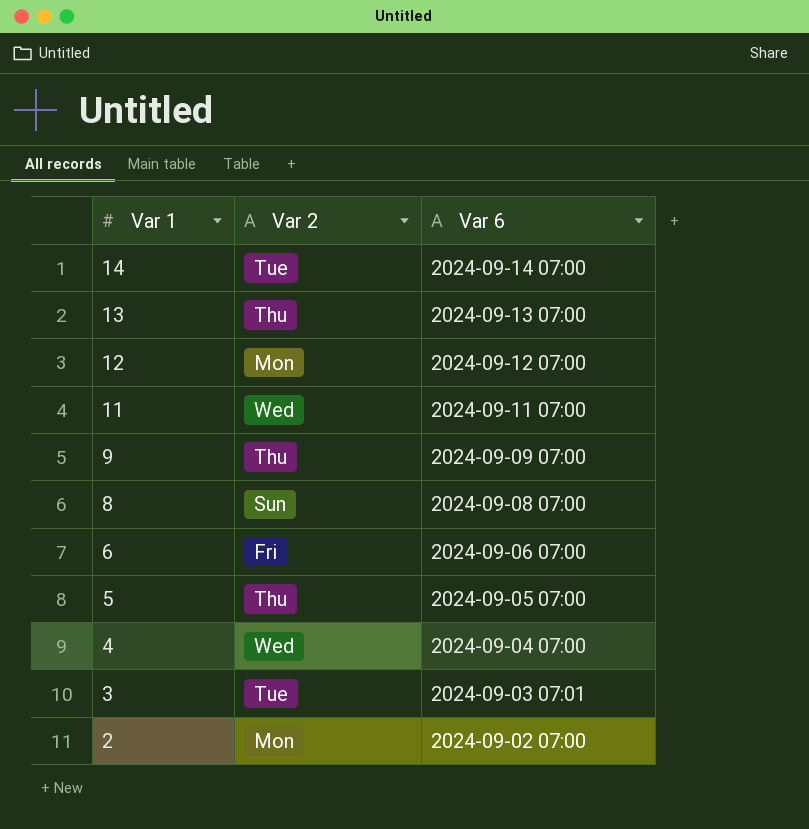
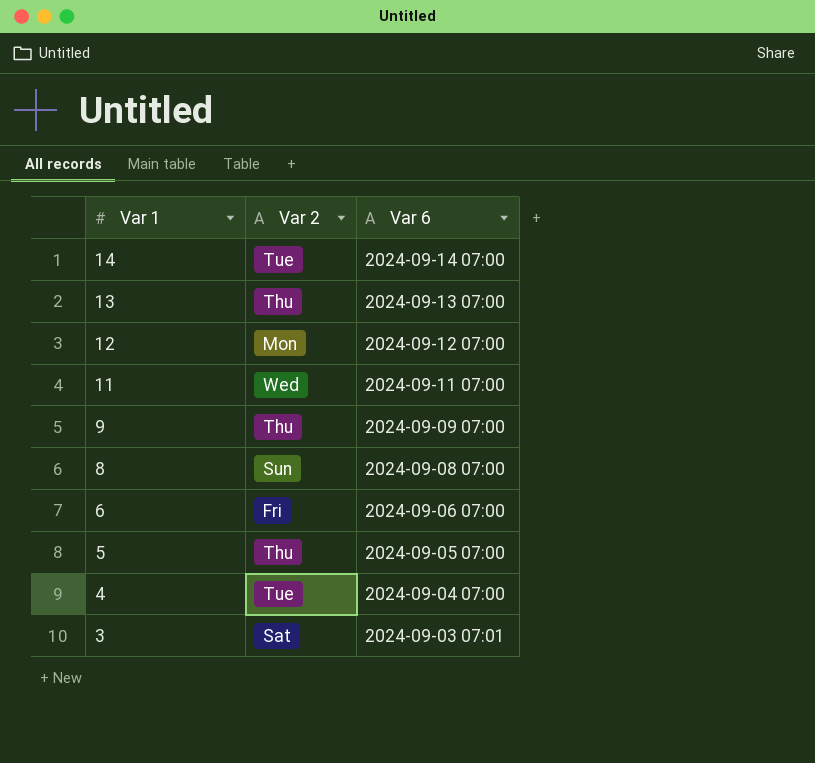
row 2: Mon | 2024-09-02 07:00 -> none
4 | Var 2: Wed -> Tue
3 | Var 2: Tue -> Sat

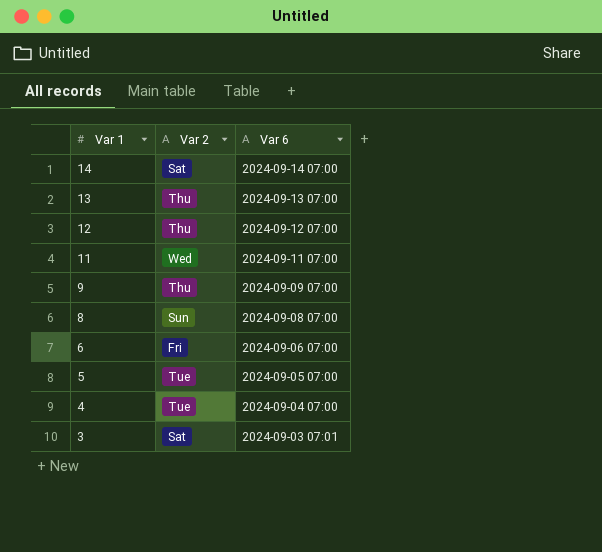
14 | Var 2: Tue -> Sat
12 | Var 2: Mon -> Thu
5 | Var 2: Thu -> Tue

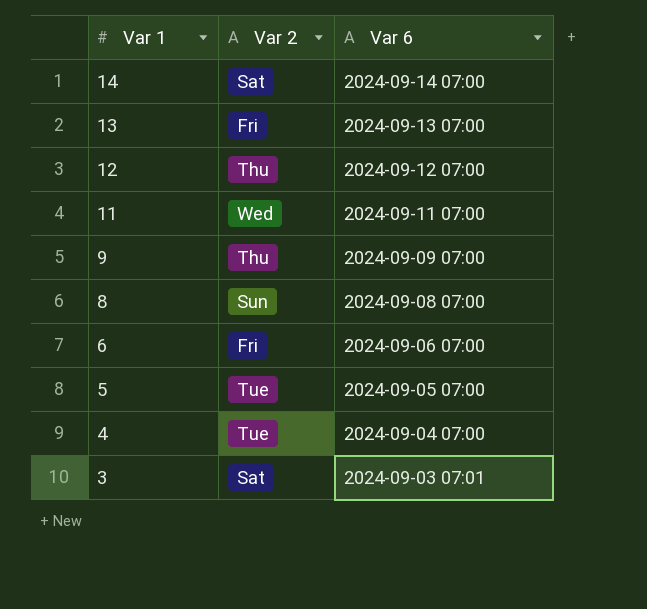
13 | Var 2: Thu -> Fri

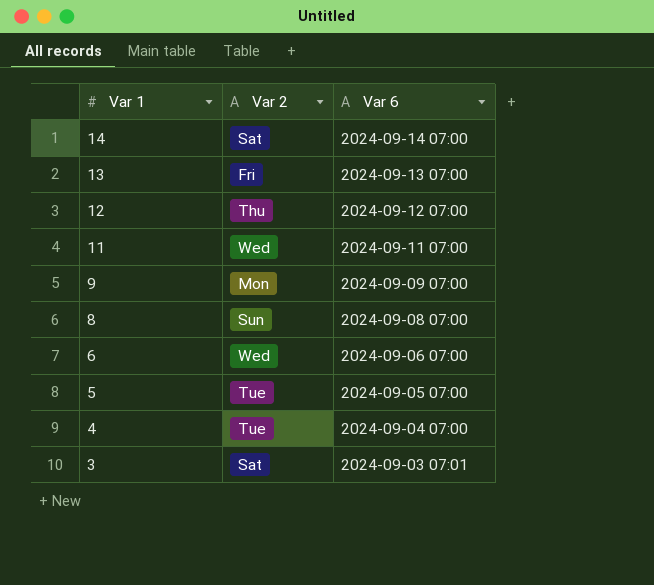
9 | Var 2: Thu -> Mon
6 | Var 2: Fri -> Wed

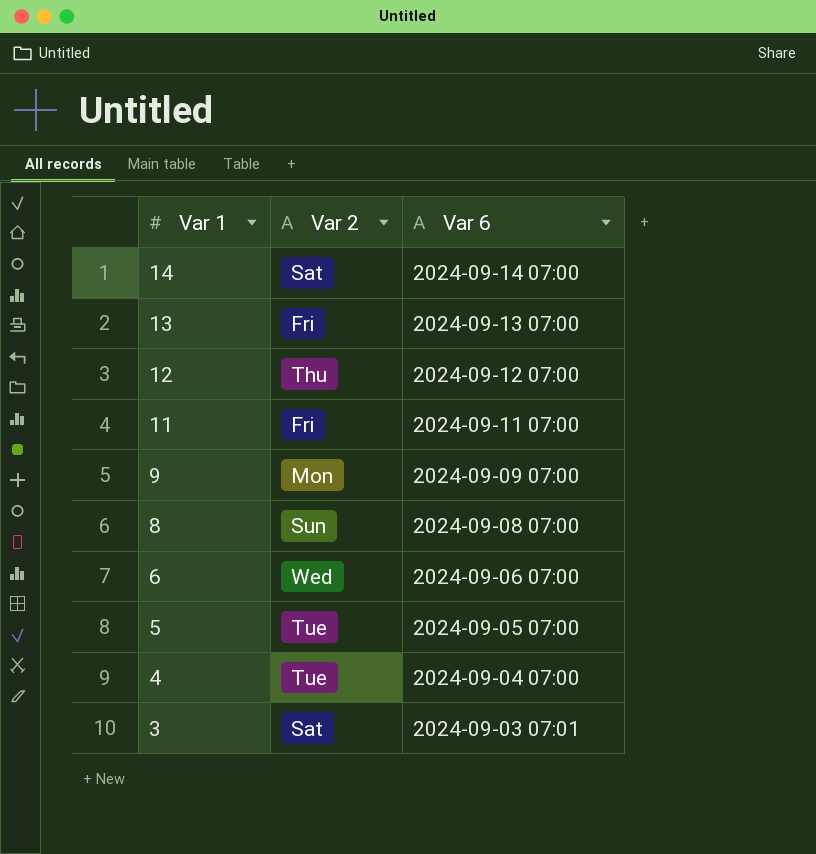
11 | Var 2: Wed -> Fri

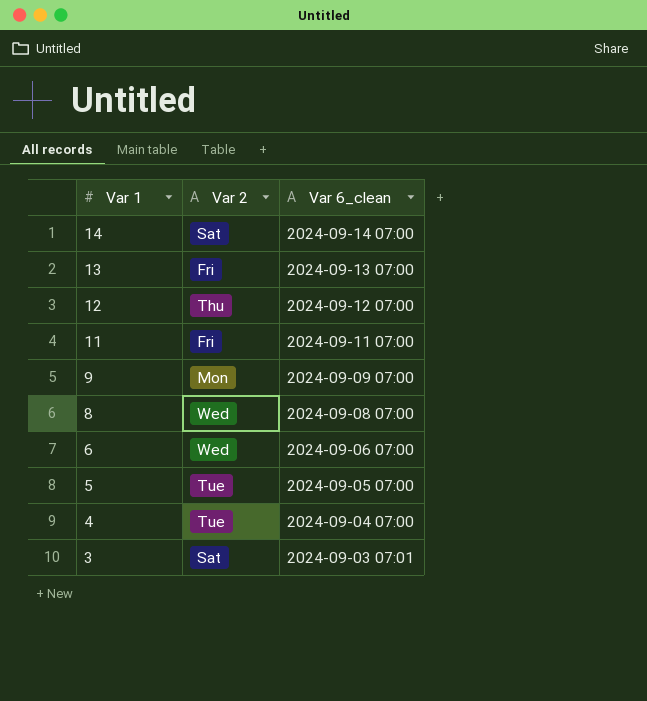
column name: Var 6 -> Var 6_clean
8 | Var 2: Sun -> Wed

